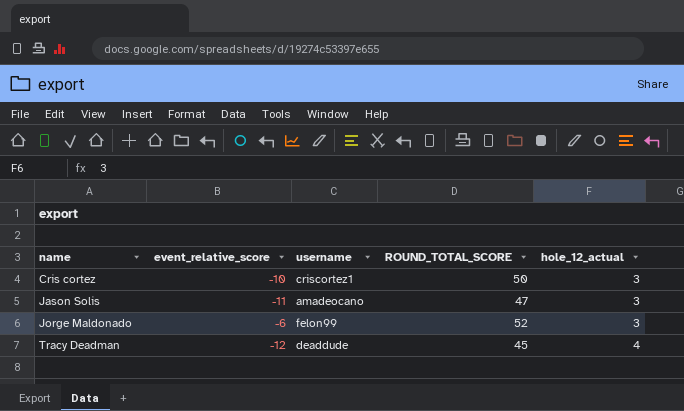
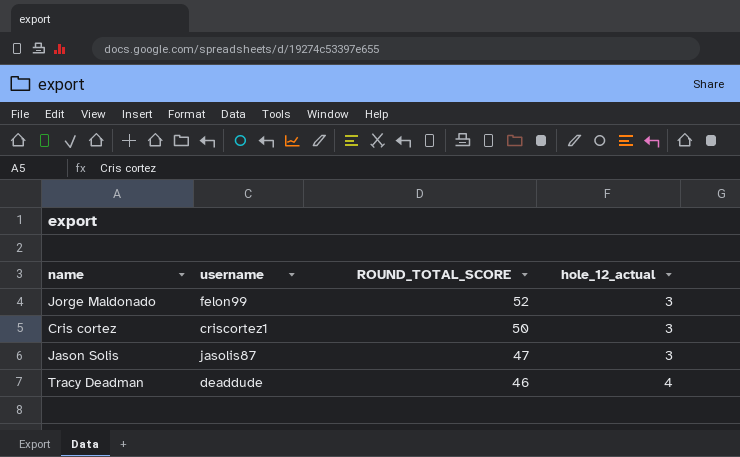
row order: name ascending -> ROUND_TOTAL_SCORE descending
column event_relative_score | position: 2 -> none
Jason Solis | username: amadeocano -> jasolis87
Tracy Deadman | ROUND_TOTAL_SCORE: 45 -> 46

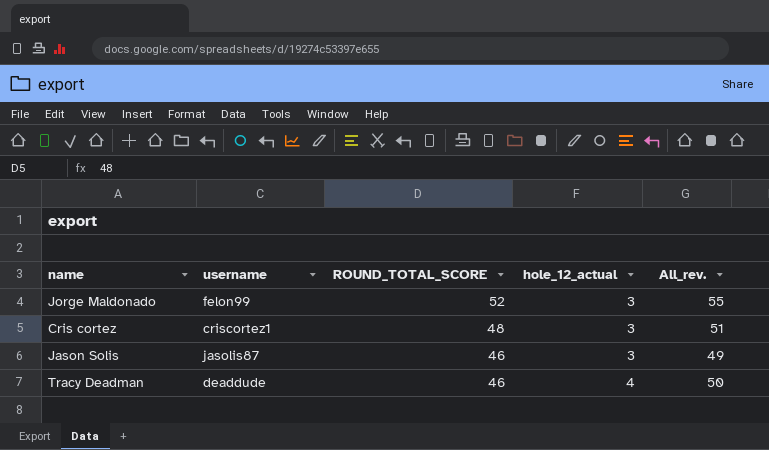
column All_rev. | formula: none -> [ROUND_TOTAL_SCORE] + [hole_12_actual]
Cris cortez | ROUND_TOTAL_SCORE: 50 -> 48
Jason Solis | ROUND_TOTAL_SCORE: 47 -> 46

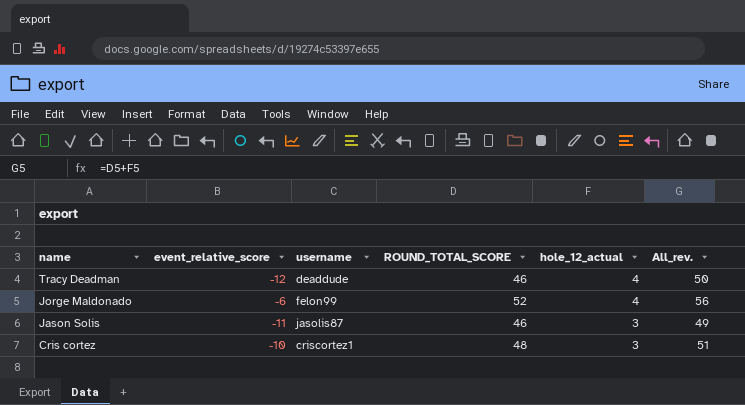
row order: ROUND_TOTAL_SCORE descending -> name descending
column event_relative_score | position: none -> 2
Jorge Maldonado | hole_12_actual: 3 -> 4
Jorge Maldonado | All_rev.: 55 -> 56

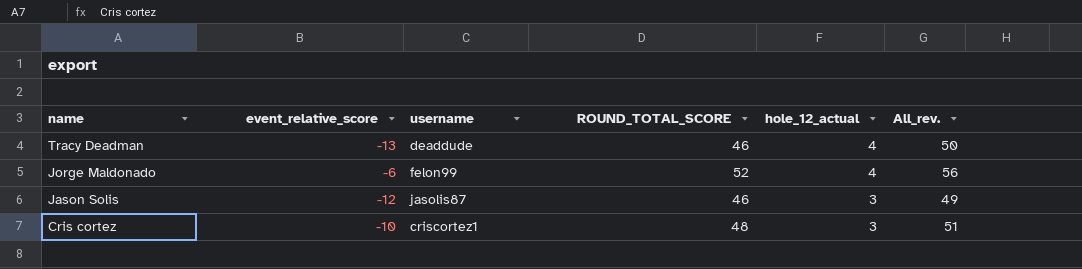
Tracy Deadman | event_relative_score: -12 -> -13
Jason Solis | event_relative_score: -11 -> -12

